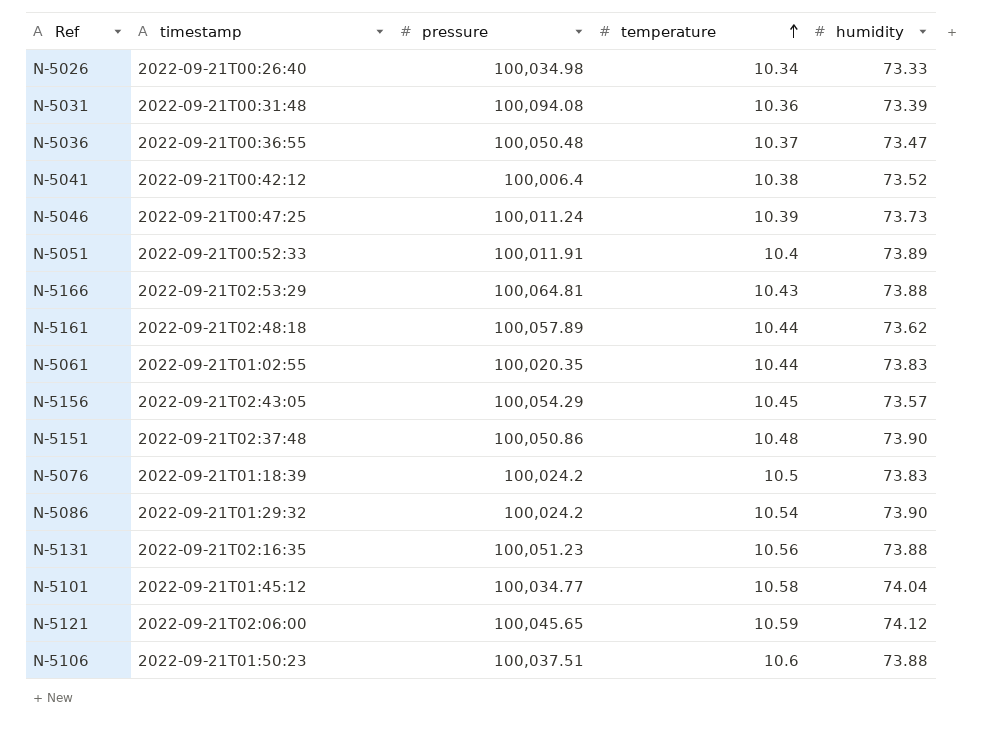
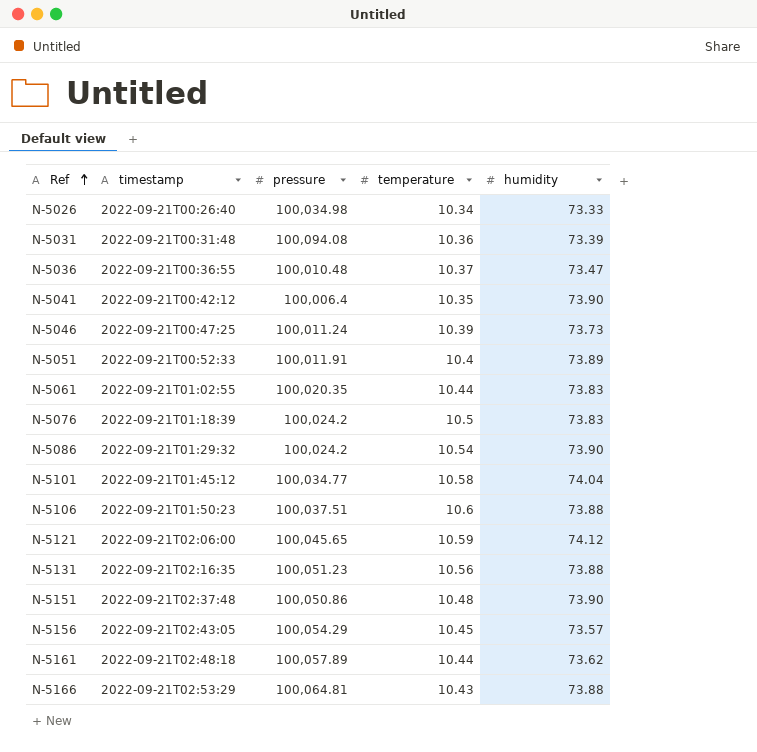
row order: temperature ascending -> Ref ascending
N-5036 | pressure: 100,050.48 -> 100,010.48
N-5041 | temperature: 10.38 -> 10.35
N-5041 | humidity: 73.52 -> 73.90

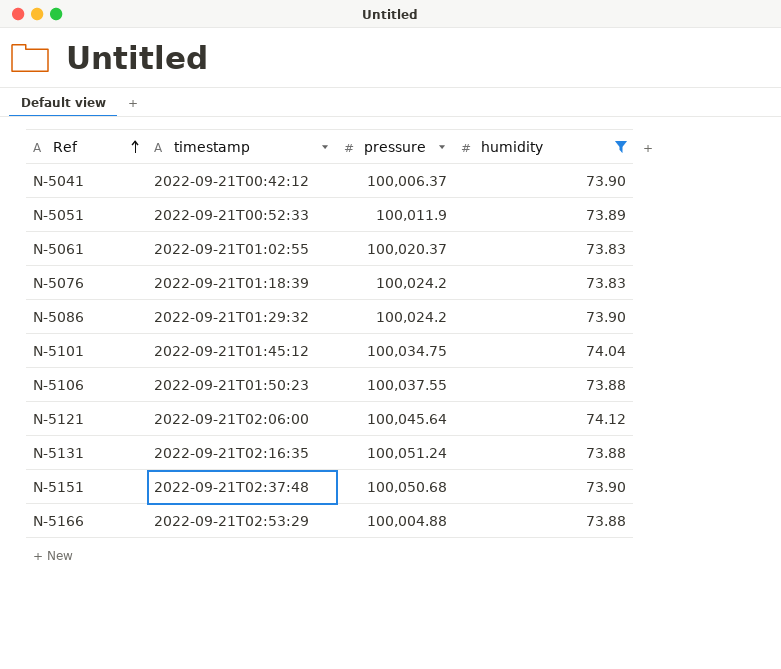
filter: none -> humidity >= 73.83
column temperature | position: 4 -> none
N-5041 | pressure: 100,006.4 -> 100,006.37
N-5051 | pressure: 100,011.91 -> 100,011.9
N-5061 | pressure: 100,020.35 -> 100,020.37
N-5101 | pressure: 100,034.77 -> 100,034.75
N-5106 | pressure: 100,037.51 -> 100,037.55
N-5121 | pressure: 100,045.65 -> 100,045.64
N-5131 | pressure: 100,051.23 -> 100,051.24
N-5151 | pressure: 100,050.86 -> 100,050.68
N-5166 | pressure: 100,064.81 -> 100,004.88

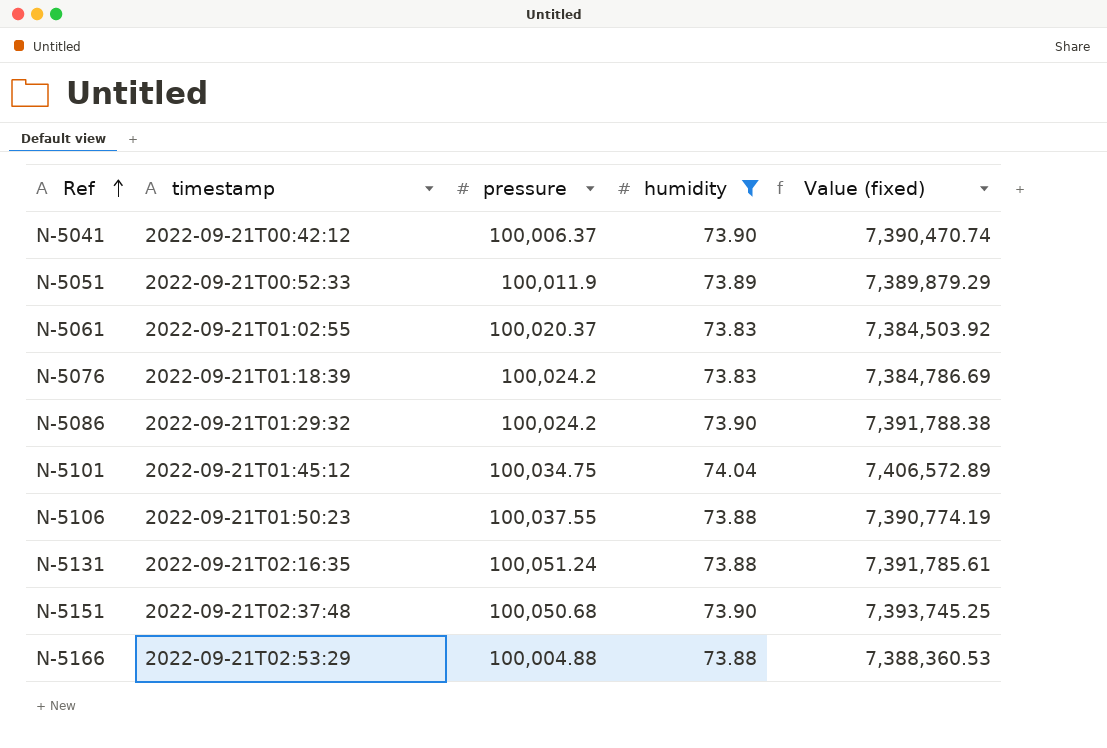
column Value (fixed) | formula: none -> [pressure] * [humidity]
row N-5121: 2022-09-21T02:06:00 | 100,045.64 | 74.12 -> none

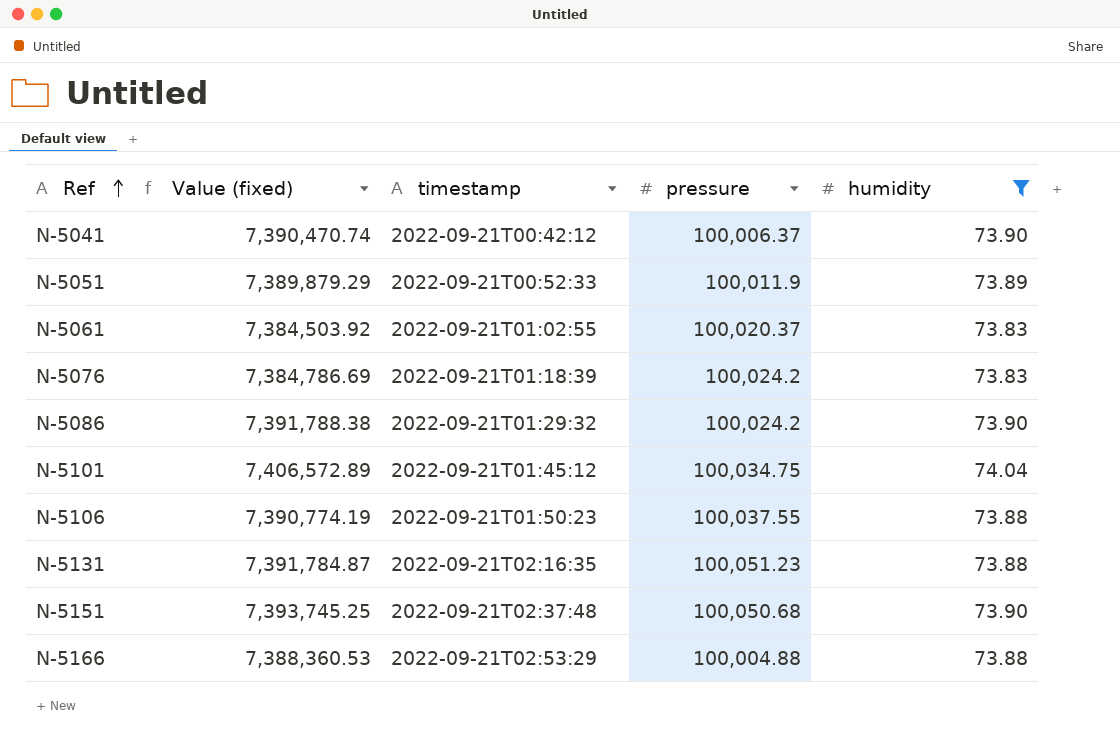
column Value (fixed) | position: 5 -> 2
N-5131 | Value (fixed): 7,391,785.61 -> 7,391,784.87
N-5131 | pressure: 100,051.24 -> 100,051.23

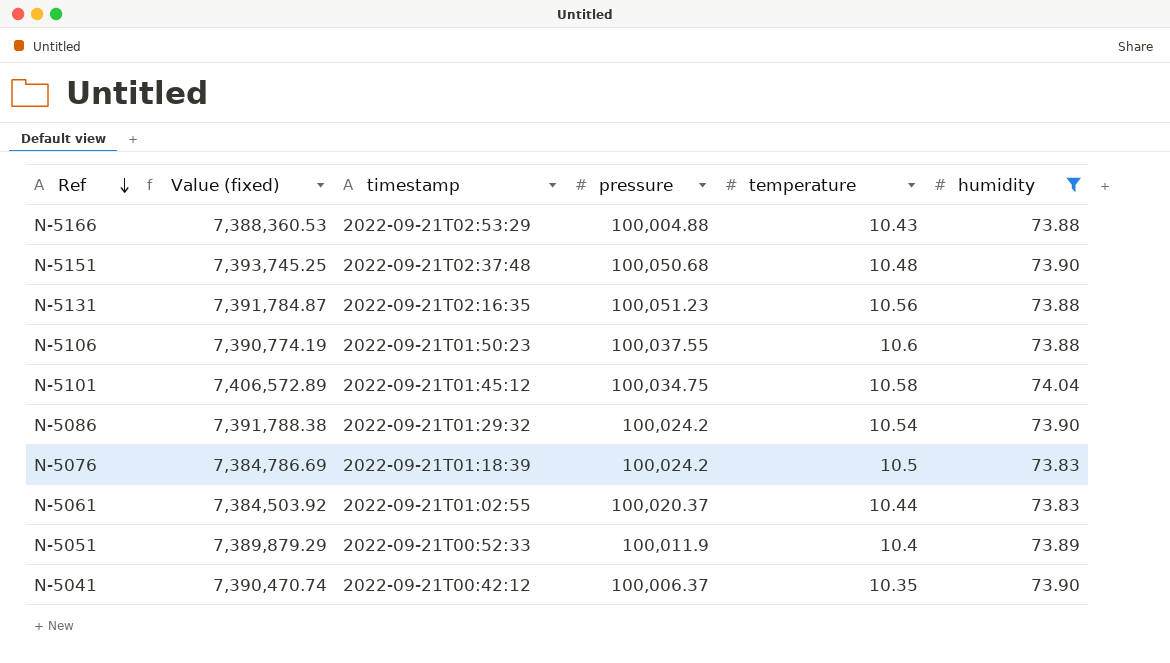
row order: Ref ascending -> Ref descending
column temperature | position: none -> 5

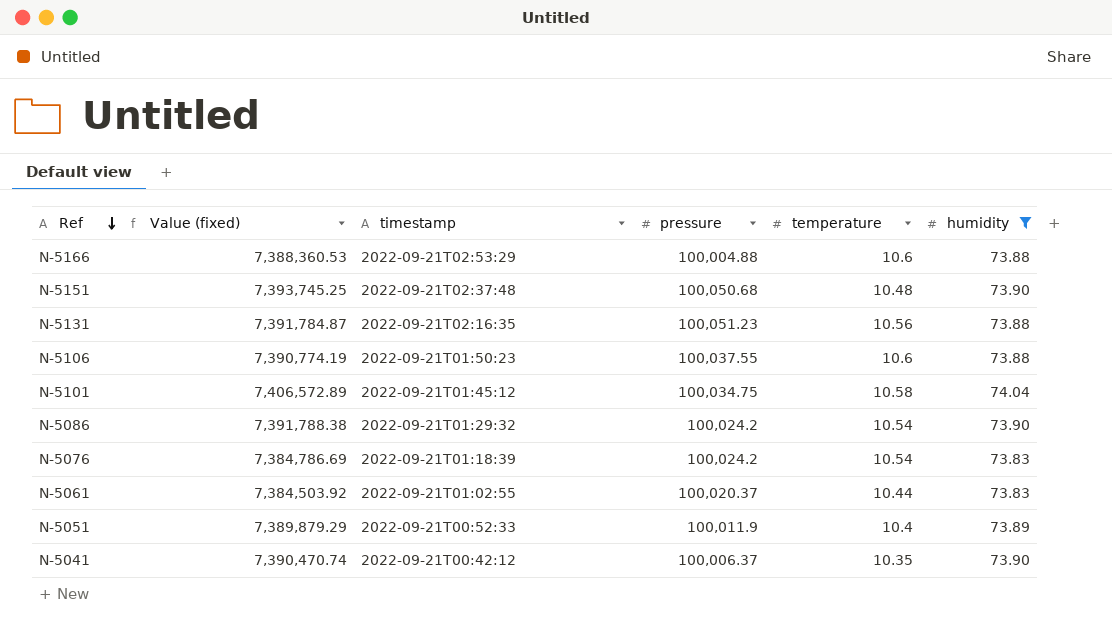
N-5166 | temperature: 10.43 -> 10.6
N-5076 | temperature: 10.5 -> 10.54

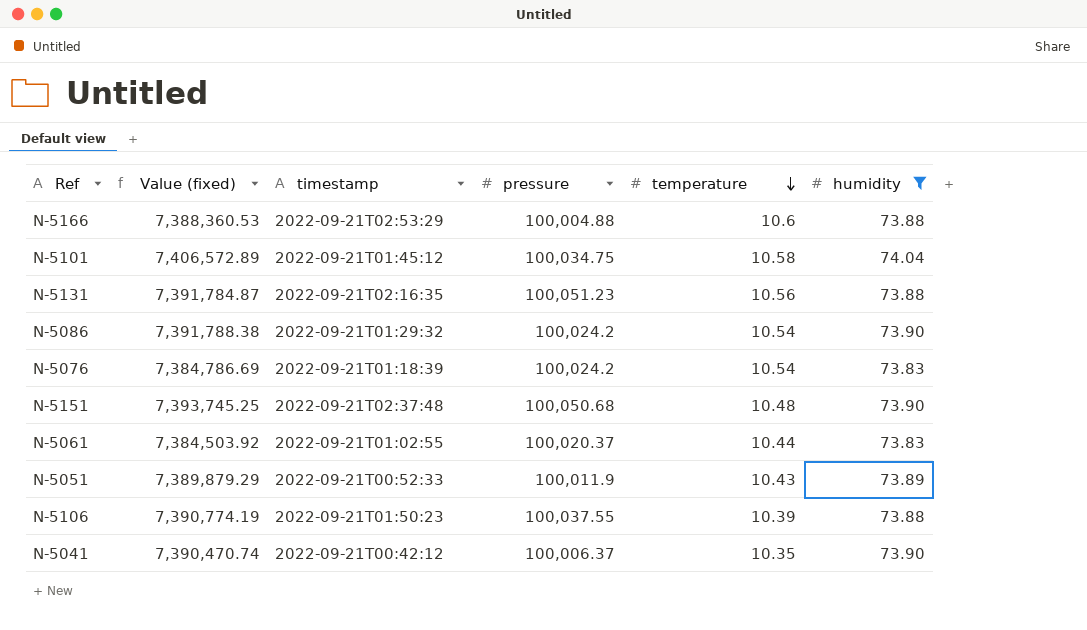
row order: Ref descending -> temperature descending
N-5051 | temperature: 10.4 -> 10.43
N-5106 | temperature: 10.6 -> 10.39

